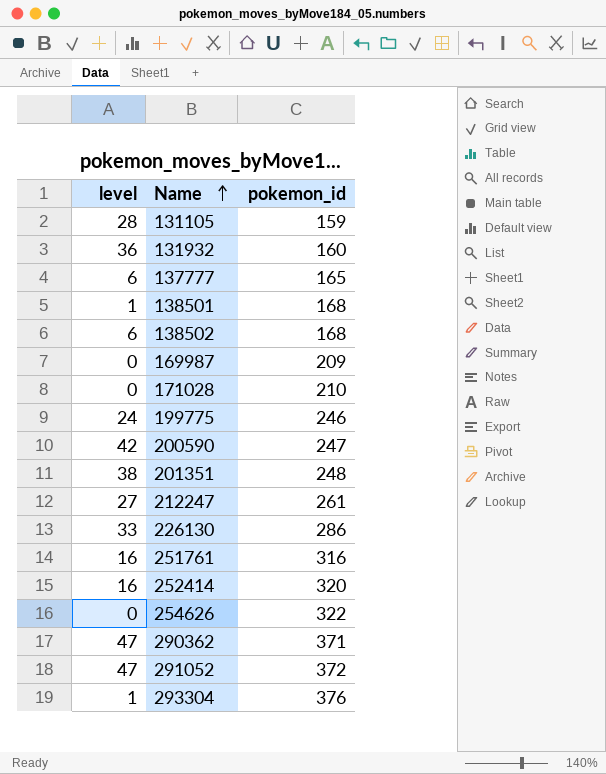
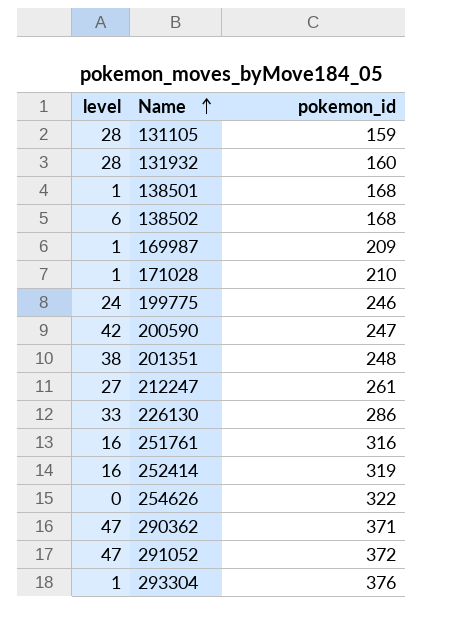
row 137777: 6 | 165 -> none
131932 | level: 36 -> 28
169987 | level: 0 -> 1
171028 | level: 0 -> 1
252414 | pokemon_id: 320 -> 319

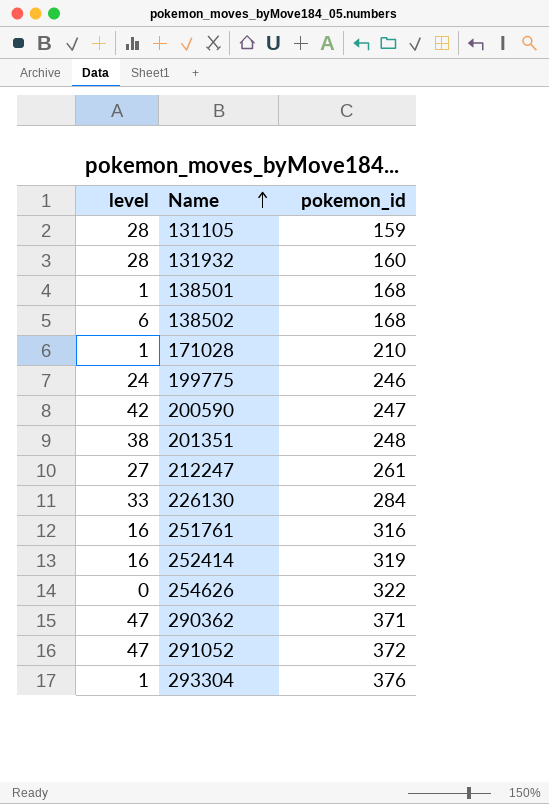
row 169987: 1 | 209 -> none
226130 | pokemon_id: 286 -> 284

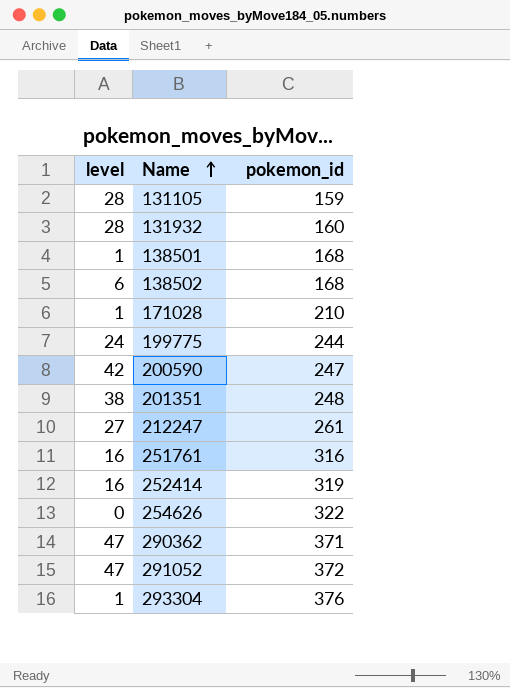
row 226130: 33 | 284 -> none
199775 | pokemon_id: 246 -> 244

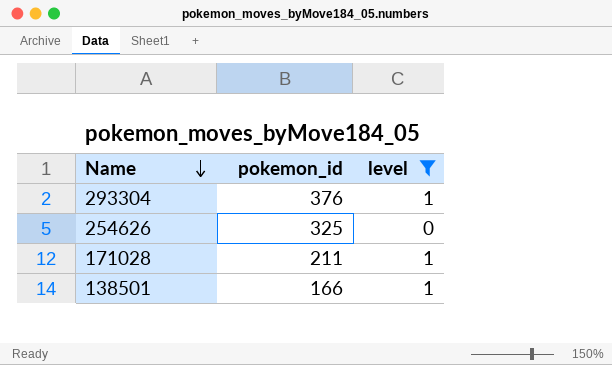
filter: none -> level <= 1
row order: Name ascending -> Name descending
column level | position: 1 -> 3
254626 | pokemon_id: 322 -> 325
171028 | pokemon_id: 210 -> 211
138501 | pokemon_id: 168 -> 166

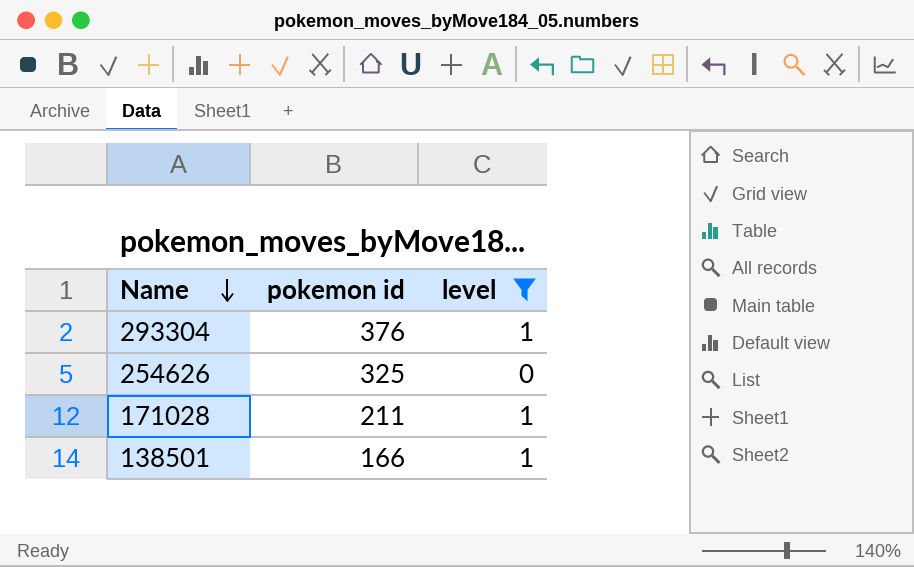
column name: pokemon_id -> pokemon id

